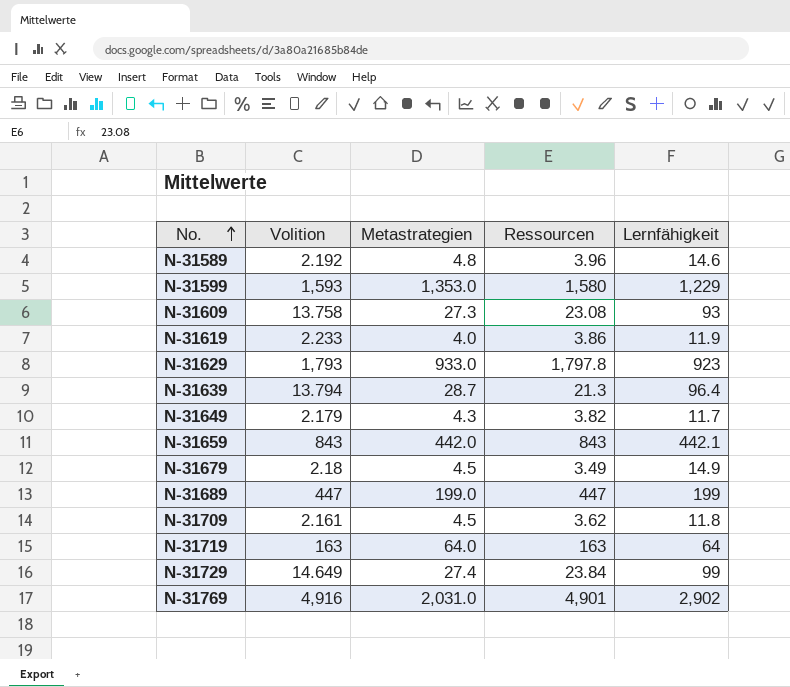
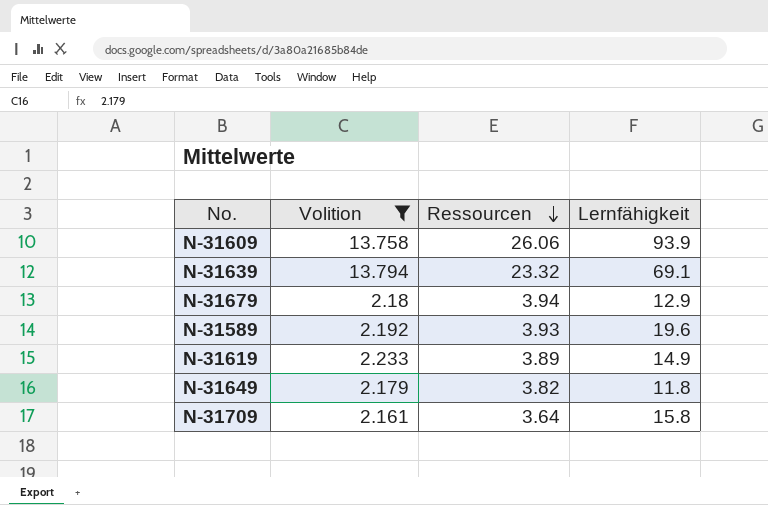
filter: none -> Volition <= 13.794
row order: No. ascending -> Ressourcen descending
column Metastrategien | position: 3 -> none
N-31609 | Ressourcen: 23.08 -> 26.06
N-31609 | Lernfähigkeit: 93 -> 93.9
N-31639 | Ressourcen: 21.3 -> 23.32
N-31639 | Lernfähigkeit: 96.4 -> 69.1
N-31679 | Ressourcen: 3.49 -> 3.94
N-31679 | Lernfähigkeit: 14.9 -> 12.9
N-31589 | Ressourcen: 3.96 -> 3.93
N-31589 | Lernfähigkeit: 14.6 -> 19.6
N-31619 | Ressourcen: 3.86 -> 3.89
N-31619 | Lernfähigkeit: 11.9 -> 14.9
N-31649 | Lernfähigkeit: 11.7 -> 11.8
N-31709 | Ressourcen: 3.62 -> 3.64
N-31709 | Lernfähigkeit: 11.8 -> 15.8

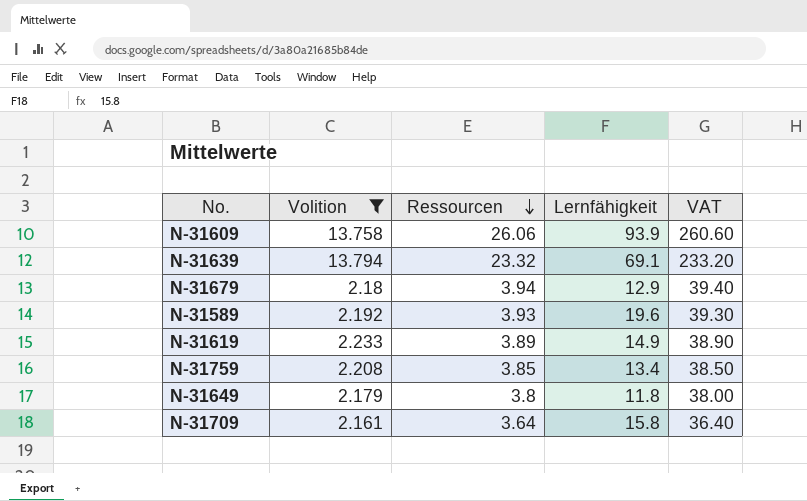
column VAT | formula: none -> [Ressourcen] * 10
row N-31759: none -> 2.208 | 3.85 | 13.4 | 38.50
N-31649 | Ressourcen: 3.82 -> 3.8

